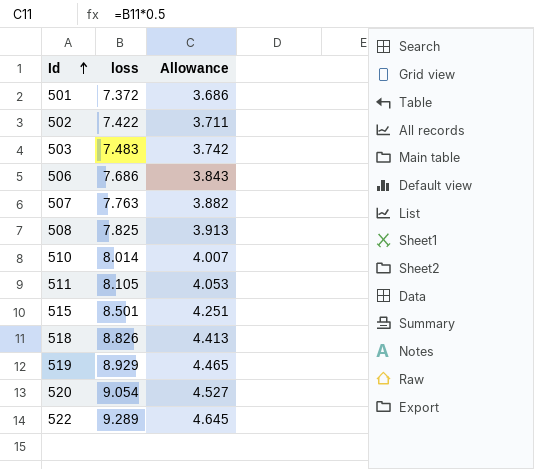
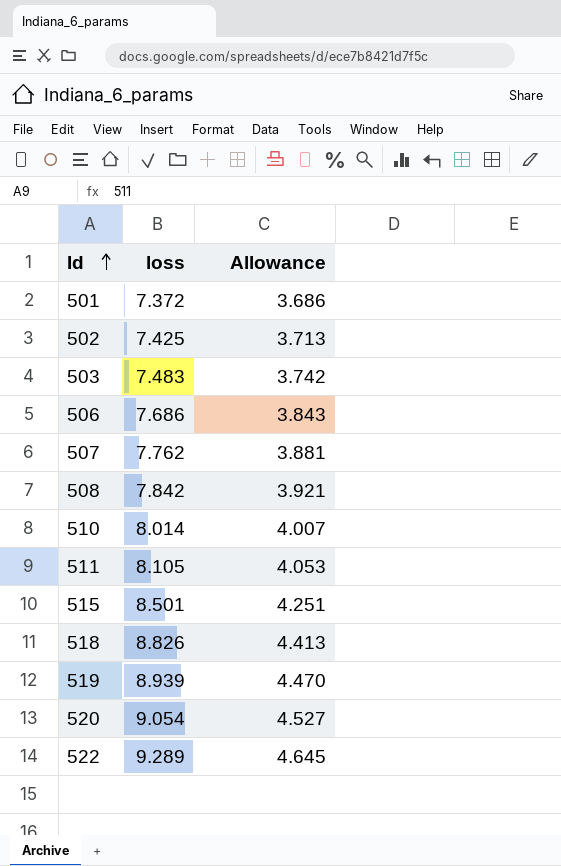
502 | loss: 7.422 -> 7.425
502 | Allowance: 3.711 -> 3.713
507 | loss: 7.763 -> 7.762
507 | Allowance: 3.882 -> 3.881
508 | loss: 7.825 -> 7.842
508 | Allowance: 3.913 -> 3.921
519 | loss: 8.929 -> 8.939
519 | Allowance: 4.465 -> 4.470

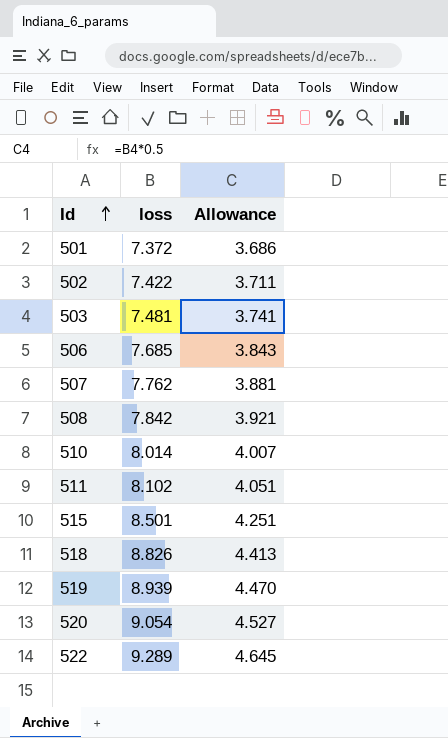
502 | loss: 7.425 -> 7.422
502 | Allowance: 3.713 -> 3.711
503 | loss: 7.483 -> 7.481
503 | Allowance: 3.742 -> 3.741
506 | loss: 7.686 -> 7.685
511 | loss: 8.105 -> 8.102
511 | Allowance: 4.053 -> 4.051

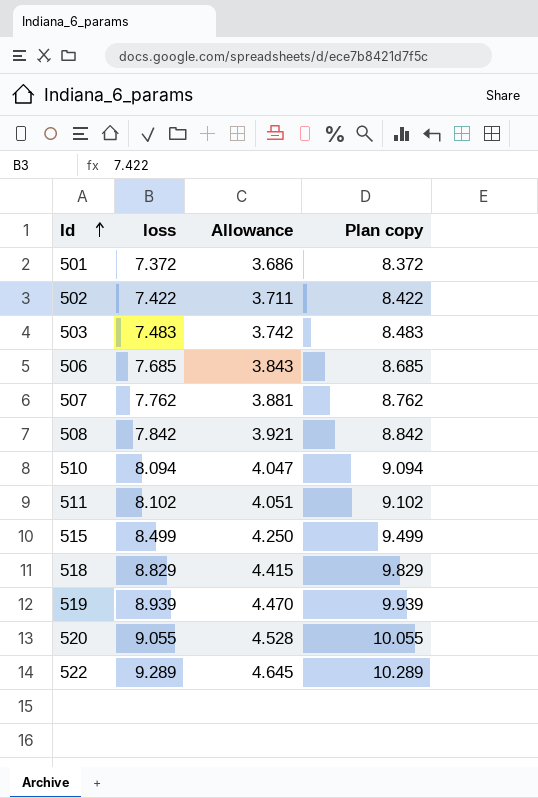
column Plan copy | formula: none -> [loss] + 1
503 | loss: 7.481 -> 7.483
503 | Allowance: 3.741 -> 3.742
510 | loss: 8.014 -> 8.094
510 | Allowance: 4.007 -> 4.047
515 | loss: 8.501 -> 8.499
515 | Allowance: 4.251 -> 4.250
518 | loss: 8.826 -> 8.829
518 | Allowance: 4.413 -> 4.415
520 | loss: 9.054 -> 9.055
520 | Allowance: 4.527 -> 4.528

